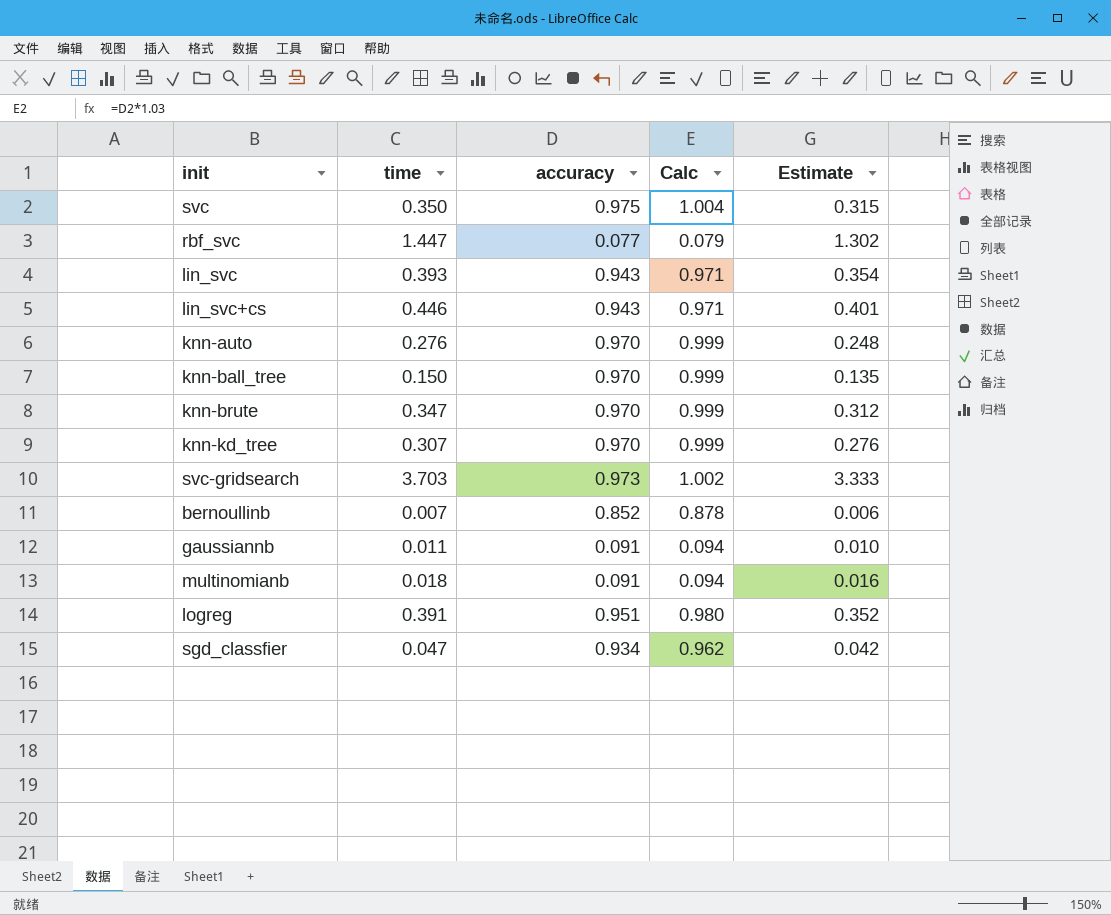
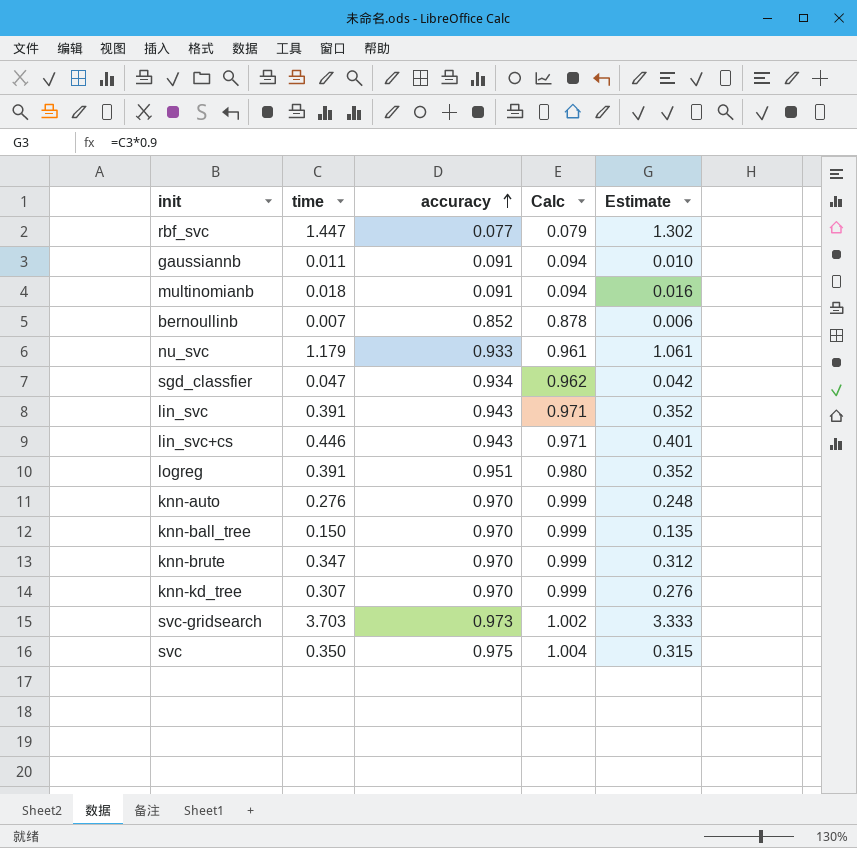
row order: none -> accuracy ascending
row nu_svc: none -> 1.179 | 0.933 | 0.961 | 1.061
lin_svc | time: 0.393 -> 0.391
lin_svc | Estimate: 0.354 -> 0.352

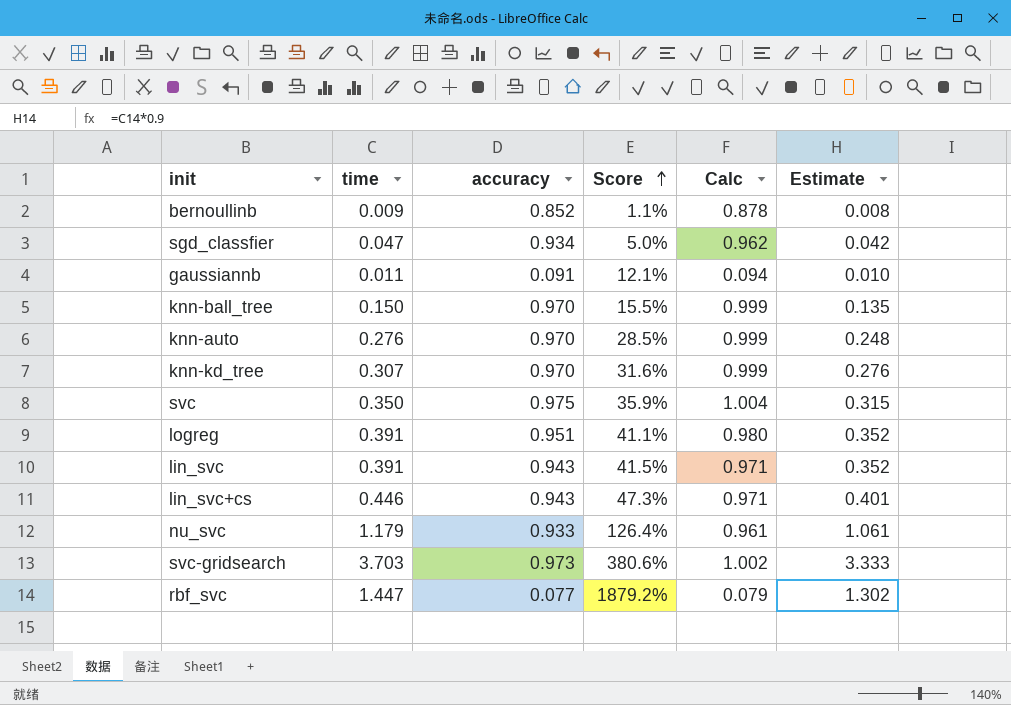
row order: accuracy ascending -> Score ascending
column Score | formula: none -> [time] / [accuracy]
row multinomianb: 0.018 | 0.091 | 0.094 | 0.016 -> none
row knn-brute: 0.347 | 0.970 | 0.999 | 0.312 -> none
bernoullinb | time: 0.007 -> 0.009
bernoullinb | Estimate: 0.006 -> 0.008

